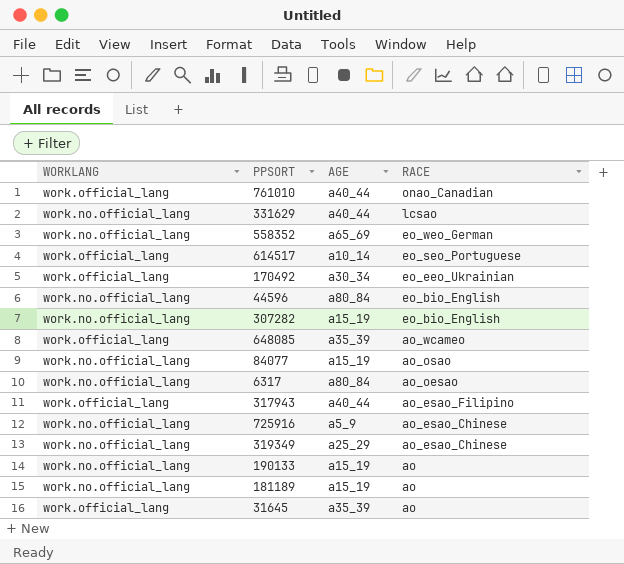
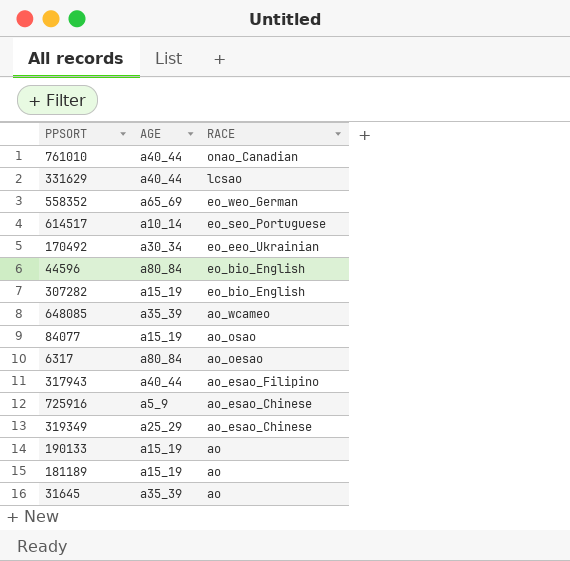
column WORKLANG | position: 1 -> none

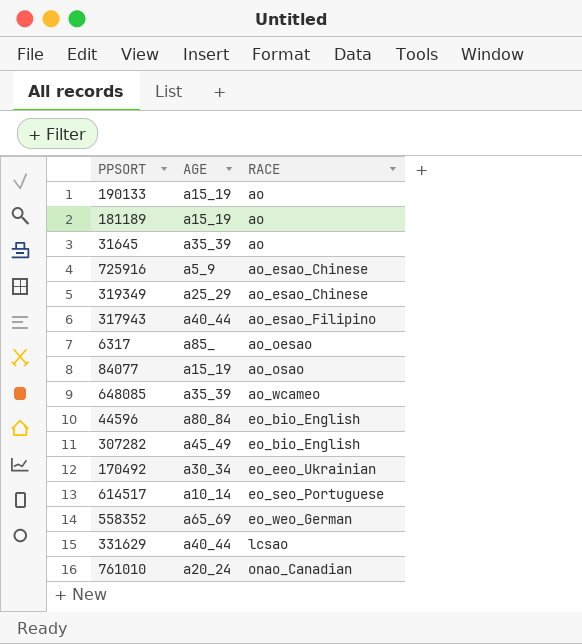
row order: RACE descending -> RACE ascending
6317 | AGE: a80_84 -> a85_
307282 | AGE: a15_19 -> a45_49
761010 | AGE: a40_44 -> a20_24

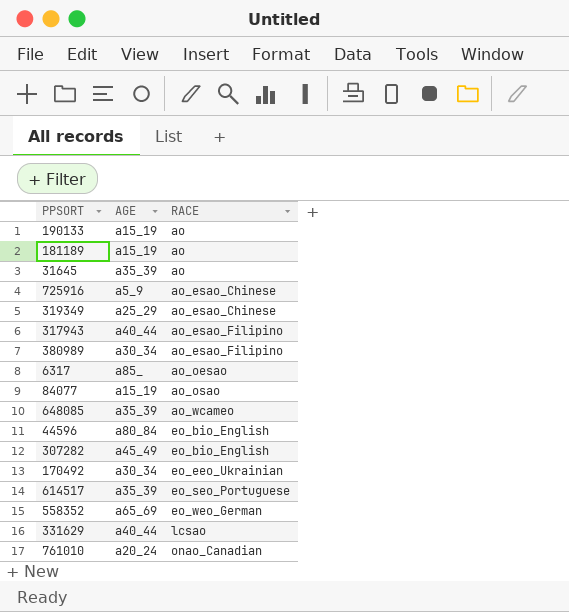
row 380989: none -> a30_34 | ao_esao_Filipino
614517 | AGE: a10_14 -> a35_39

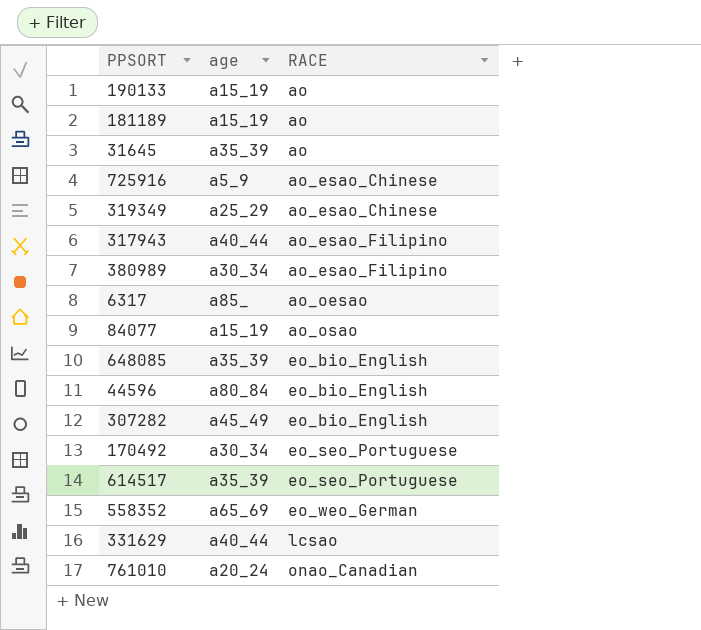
column name: AGE -> age
648085 | RACE: ao_wcameo -> eo_bio_English
170492 | RACE: eo_eeo_Ukrainian -> eo_seo_Portuguese

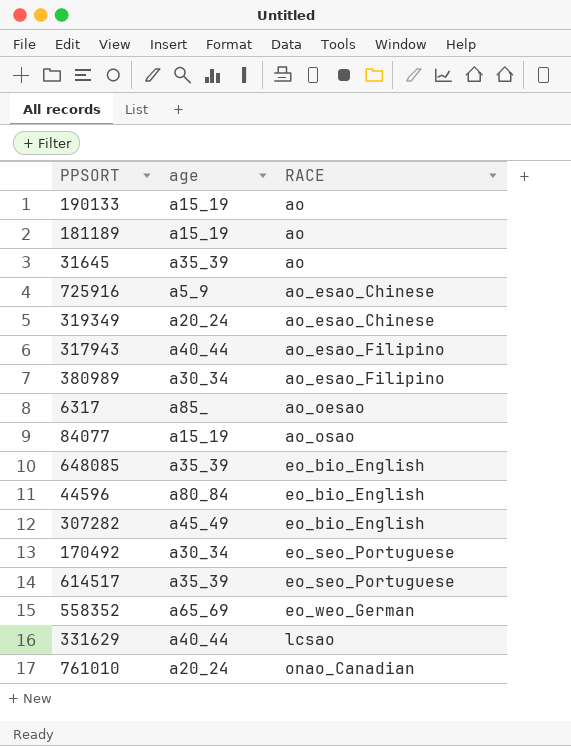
319349 | age: a25_29 -> a20_24

